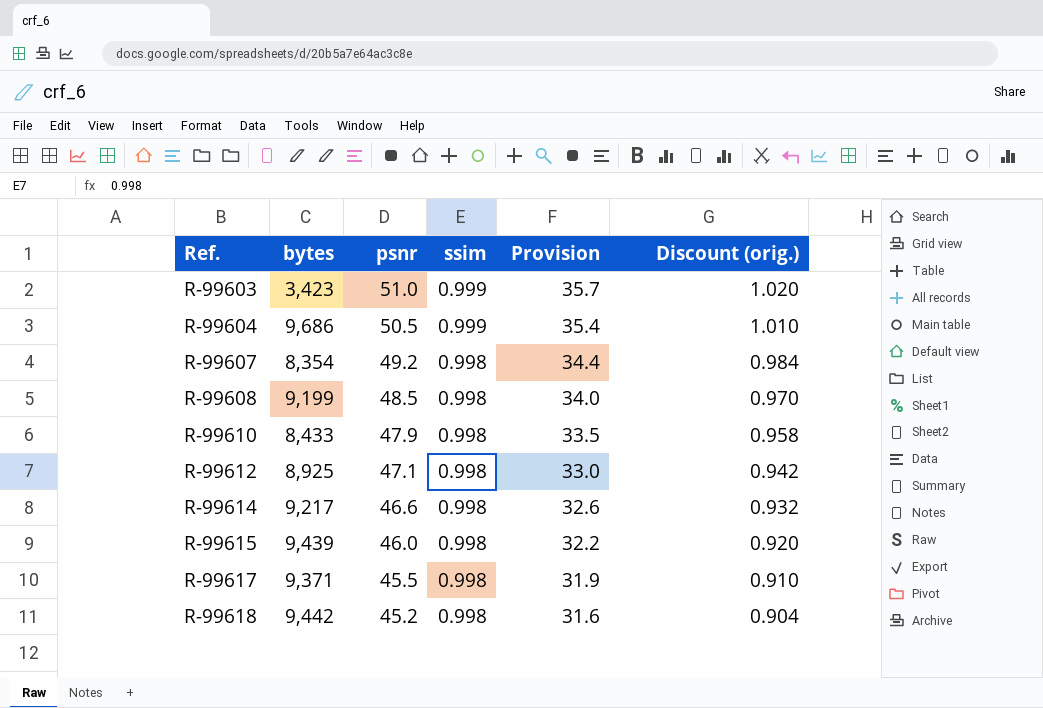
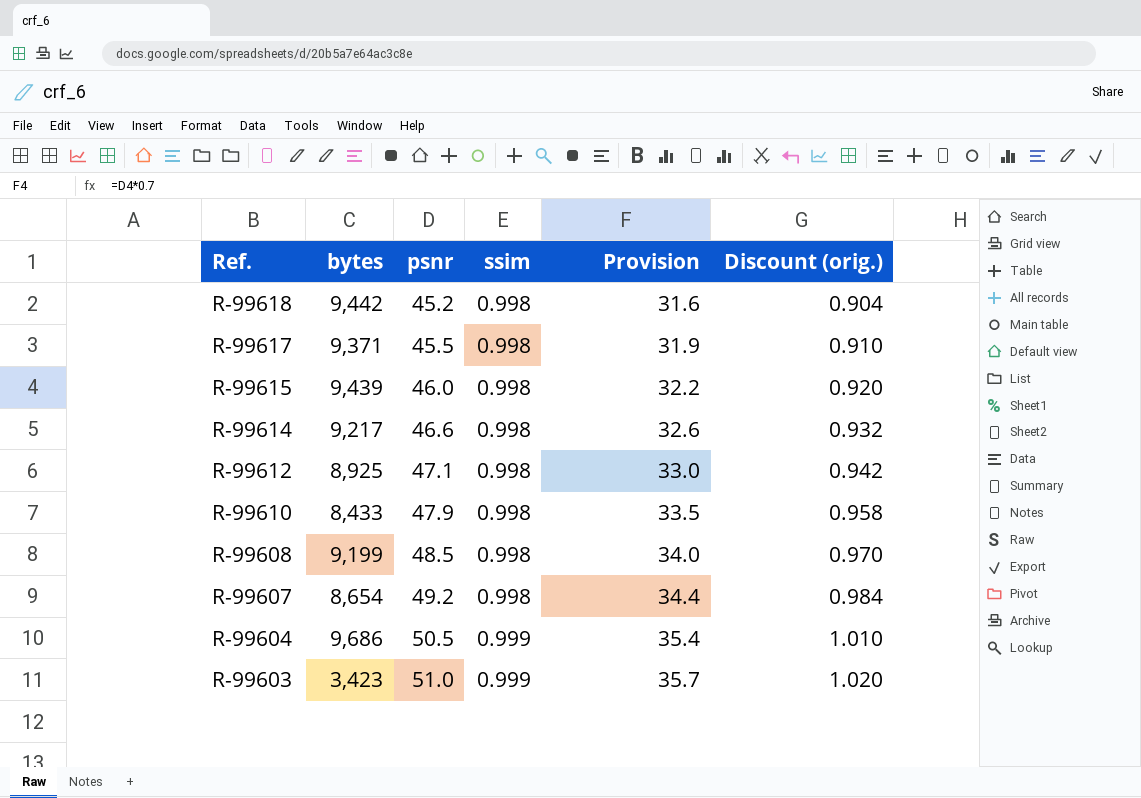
row order: Ref. ascending -> Ref. descending
R-99607 | bytes: 8,354 -> 8,654

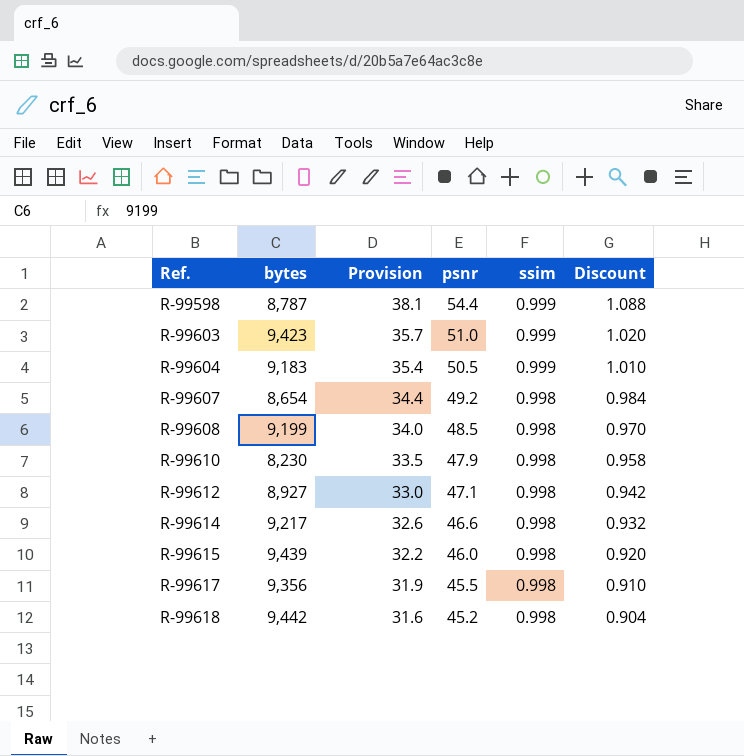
row order: Ref. descending -> Ref. ascending
column Provision | position: 5 -> 3
column name: Discount (orig.) -> Discount
row R-99598: none -> 8,787 | 38.1 | 54.4 | 0.999 | 1.088
R-99603 | bytes: 3,423 -> 9,423
R-99604 | bytes: 9,686 -> 9,183
R-99610 | bytes: 8,433 -> 8,230
R-99612 | bytes: 8,925 -> 8,927
R-99617 | bytes: 9,371 -> 9,356

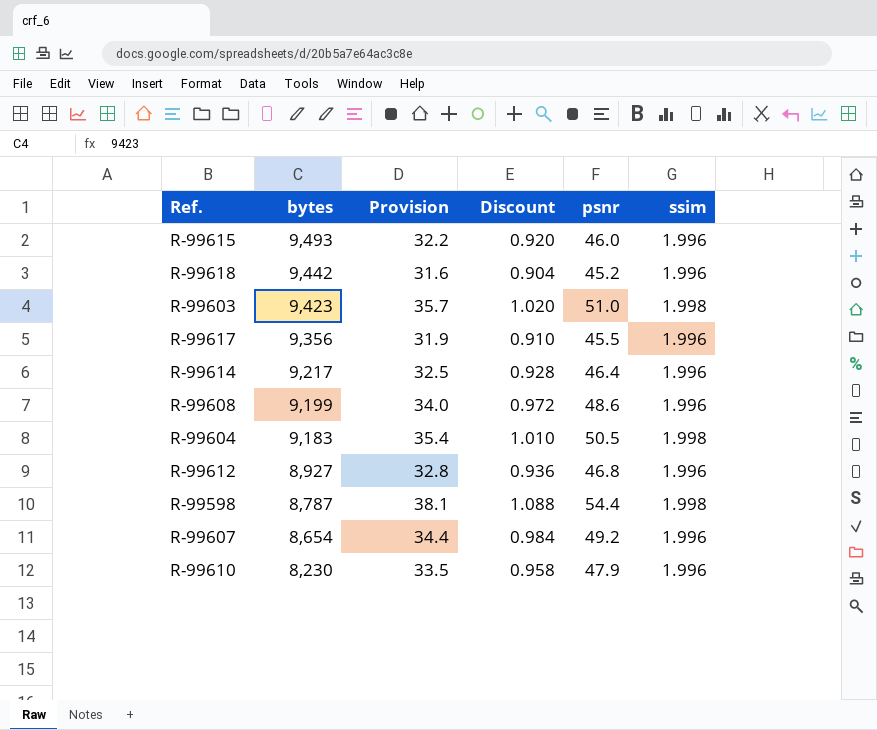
row order: Ref. ascending -> bytes descending
column Discount | position: 6 -> 4
R-99615 | bytes: 9,439 -> 9,493
R-99615 | ssim: 0.998 -> 1.996
R-99618 | ssim: 0.998 -> 1.996
R-99603 | ssim: 0.999 -> 1.998
R-99617 | ssim: 0.998 -> 1.996
R-99614 | Provision: 32.6 -> 32.5
R-99614 | Discount: 0.932 -> 0.928
R-99614 | psnr: 46.6 -> 46.4
R-99614 | ssim: 0.998 -> 1.996
R-99608 | Discount: 0.970 -> 0.972
R-99608 | psnr: 48.5 -> 48.6
R-99608 | ssim: 0.998 -> 1.996
R-99604 | ssim: 0.999 -> 1.998
R-99612 | Provision: 33.0 -> 32.8
R-99612 | Discount: 0.942 -> 0.936
R-99612 | psnr: 47.1 -> 46.8
R-99612 | ssim: 0.998 -> 1.996
R-99598 | ssim: 0.999 -> 1.998
R-99607 | ssim: 0.998 -> 1.996
R-99610 | ssim: 0.998 -> 1.996

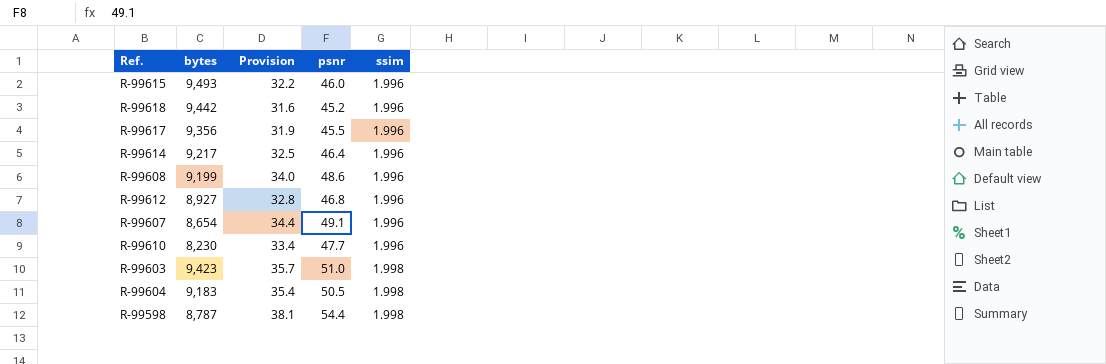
row order: bytes descending -> ssim ascending
column Discount | formula: [psnr] * 0.02 -> none
R-99607 | psnr: 49.2 -> 49.1
R-99610 | Provision: 33.5 -> 33.4
R-99610 | psnr: 47.9 -> 47.7

